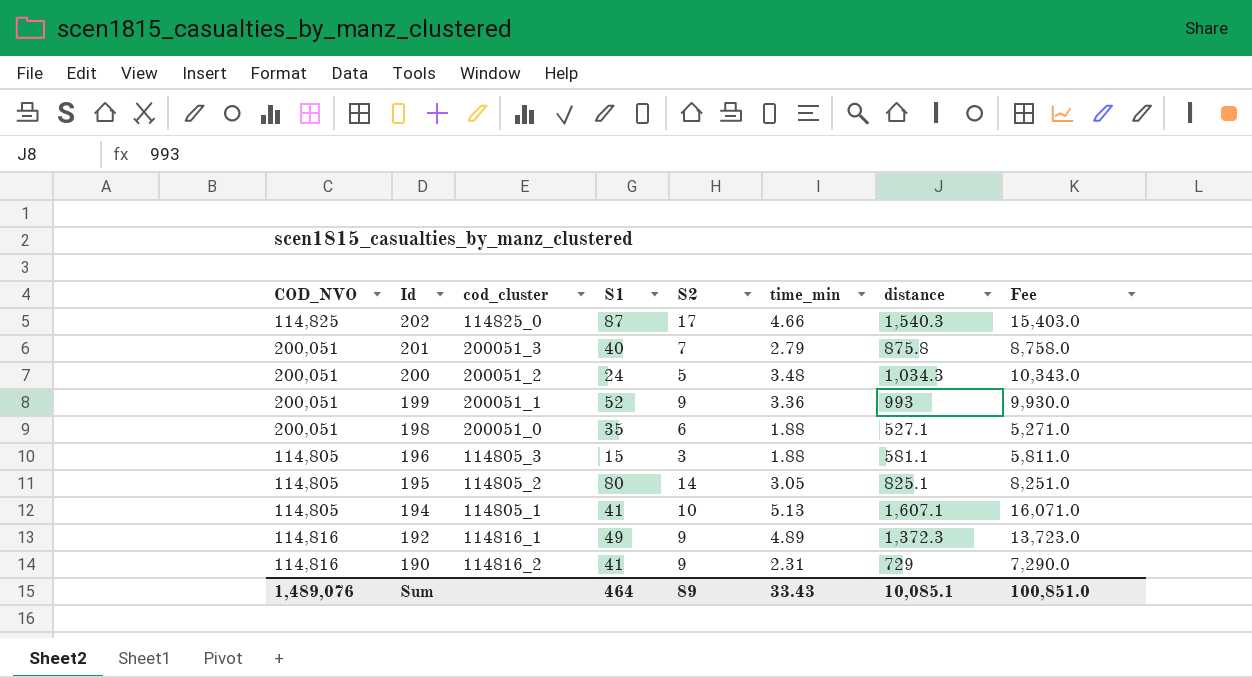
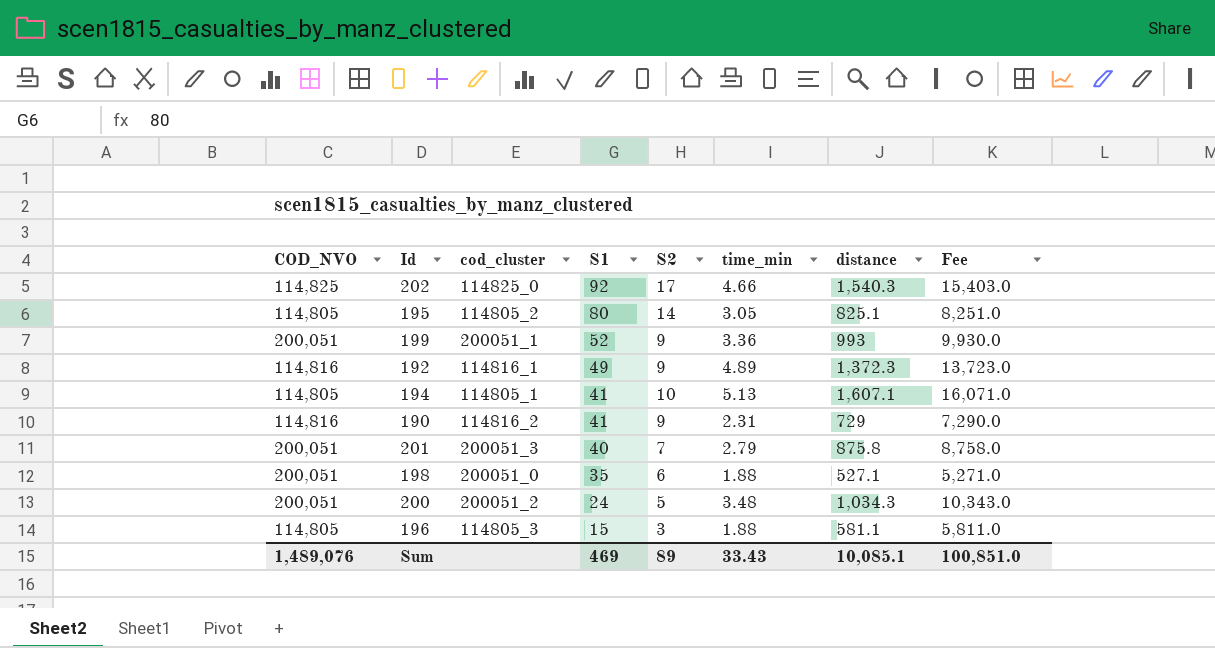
row order: Id descending -> S1 descending
202 | S1: 87 -> 92
Sum | S1: 464 -> 469

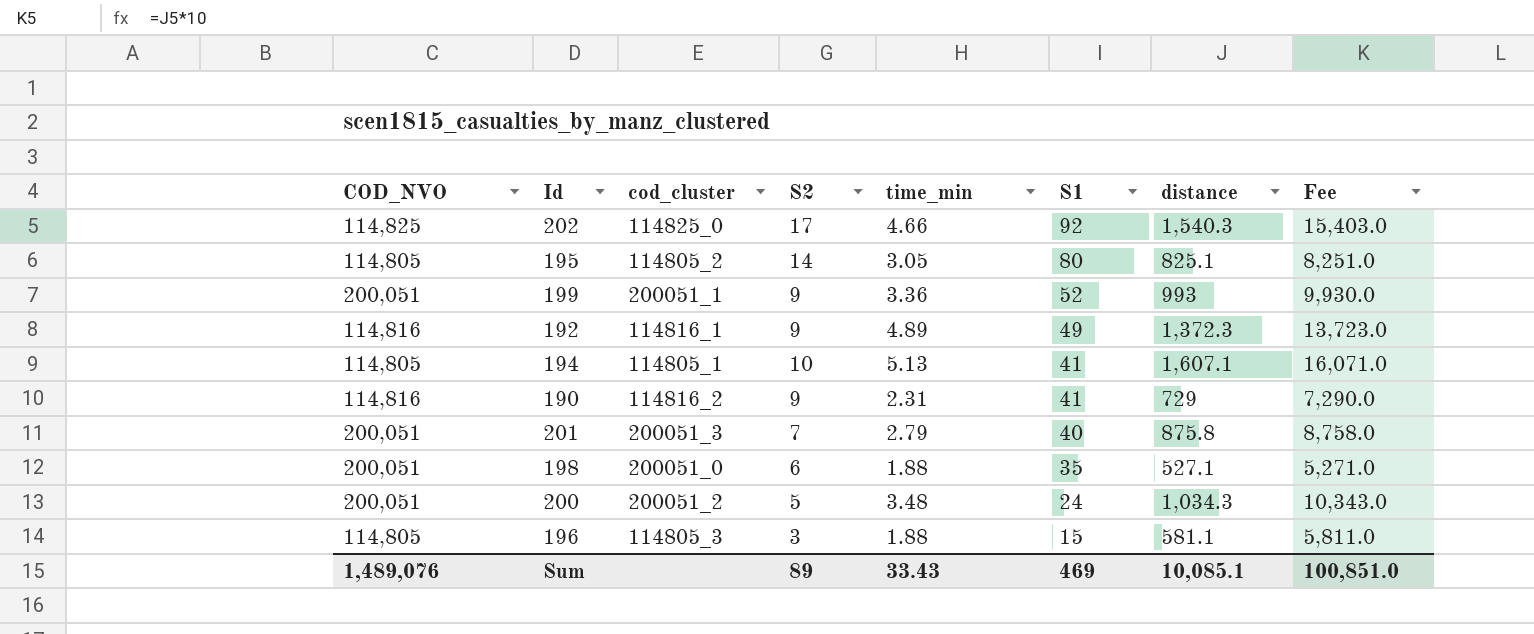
column S1 | position: 4 -> 6

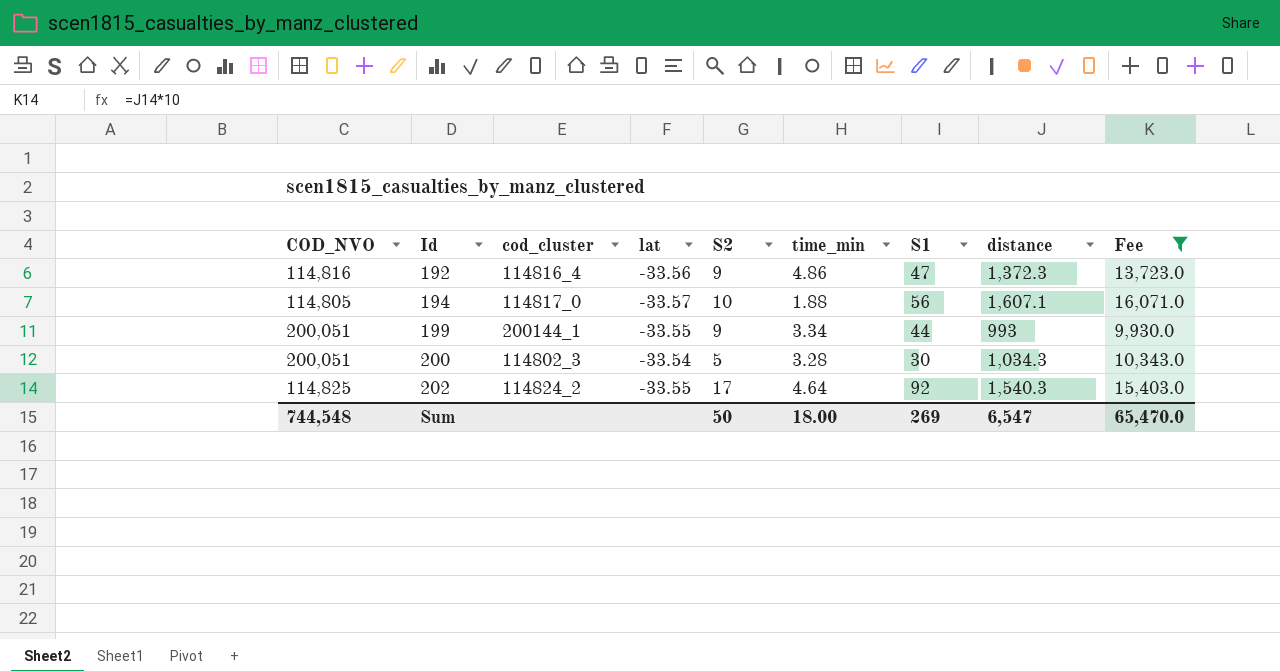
filter: none -> Fee >= 9,930.0
row order: S1 descending -> Id ascending
column lat | position: none -> 4
192 | cod_cluster: 114816_1 -> 114816_4
192 | time_min: 4.89 -> 4.86
192 | S1: 49 -> 47
194 | cod_cluster: 114805_1 -> 114817_0
194 | time_min: 5.13 -> 1.88
194 | S1: 41 -> 56
199 | cod_cluster: 200051_1 -> 200144_1
199 | time_min: 3.36 -> 3.34
199 | S1: 52 -> 44
200 | cod_cluster: 200051_2 -> 114802_3
200 | time_min: 3.48 -> 3.28
200 | S1: 24 -> 30
202 | cod_cluster: 114825_0 -> 114824_2
202 | time_min: 4.66 -> 4.64
Sum | COD_NVO: 1,489,076 -> 744,548
Sum | S2: 89 -> 50
Sum | time_min: 33.43 -> 18.00
Sum | S1: 469 -> 269
Sum | distance: 10,085.1 -> 6,547
Sum | Fee: 100,851.0 -> 65,470.0

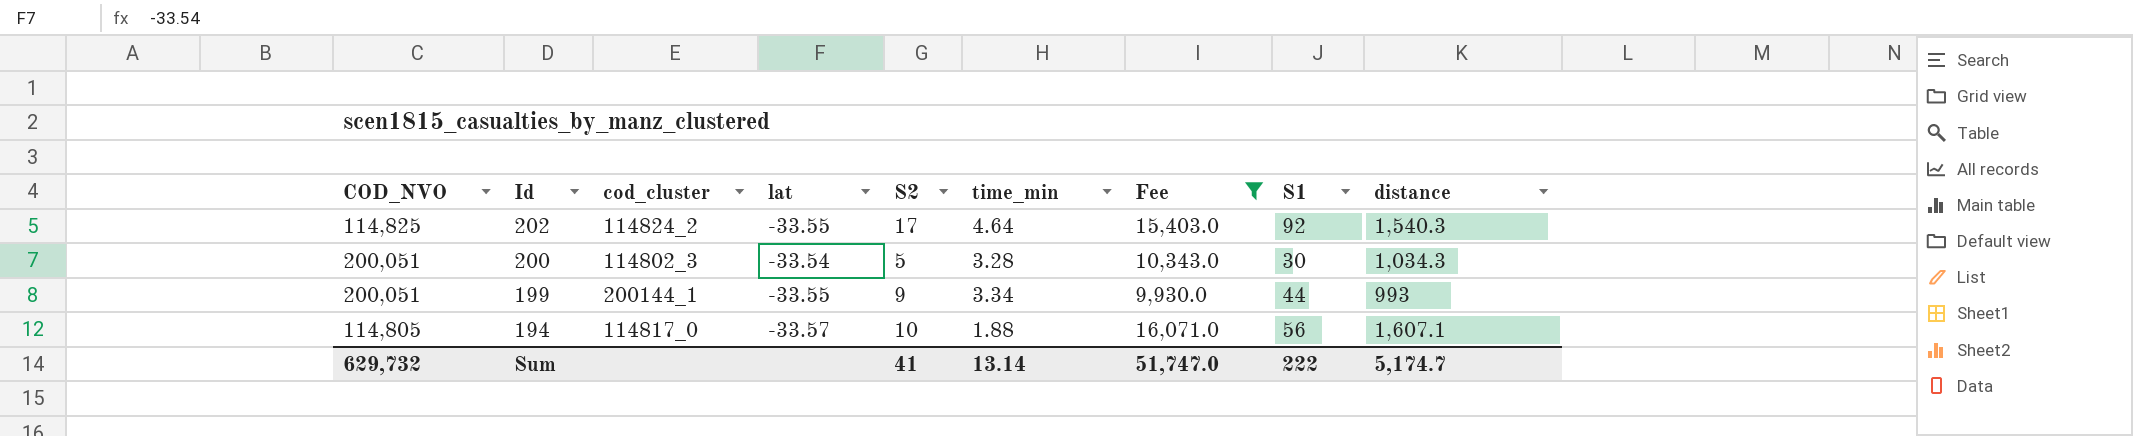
row order: Id ascending -> Id descending
column Fee | position: 9 -> 7
row 192: 114,816 | 114816_4 | -33.56 | 9 | 4.86 | 47 | 1,372.3 | 13,723.0 -> none
Sum | COD_NVO: 744,548 -> 629,732
Sum | S2: 50 -> 41
Sum | time_min: 18.00 -> 13.14
Sum | Fee: 65,470.0 -> 51,747.0
Sum | S1: 269 -> 222
Sum | distance: 6,547 -> 5,174.7

